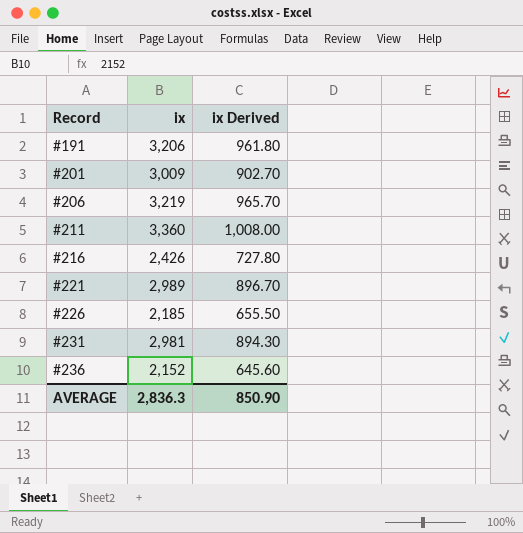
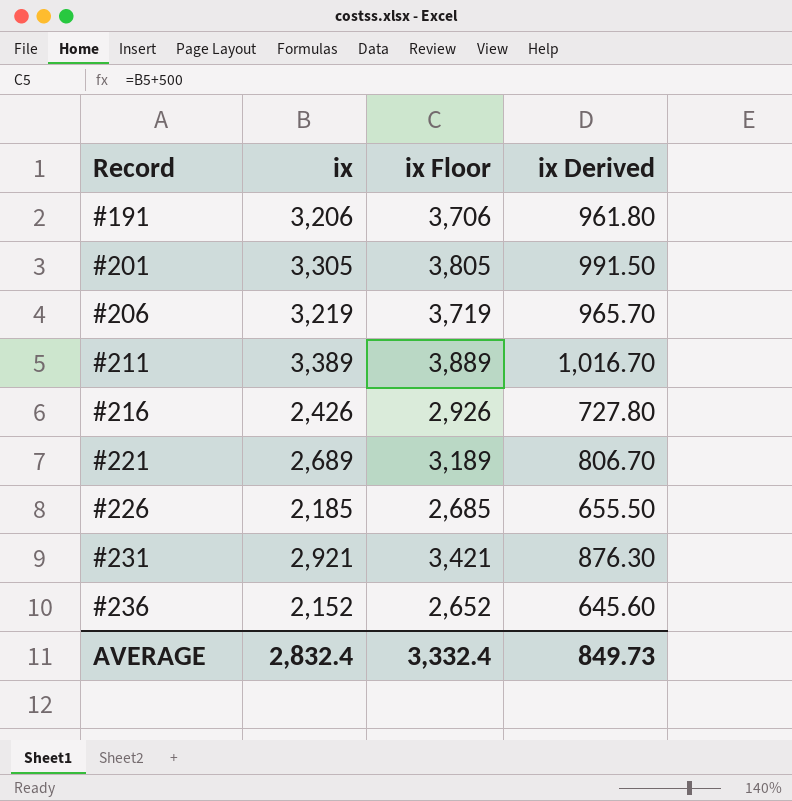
column ix Floor | formula: none -> [ix] + 500
#201 | ix: 3,009 -> 3,305
#201 | ix Derived: 902.70 -> 991.50
#211 | ix: 3,360 -> 3,389
#211 | ix Derived: 1,008.00 -> 1,016.70
#221 | ix: 2,989 -> 2,689
#221 | ix Derived: 896.70 -> 806.70
#231 | ix: 2,981 -> 2,921
#231 | ix Derived: 894.30 -> 876.30
AVERAGE | ix: 2,836.3 -> 2,832.4
AVERAGE | ix Derived: 850.90 -> 849.73

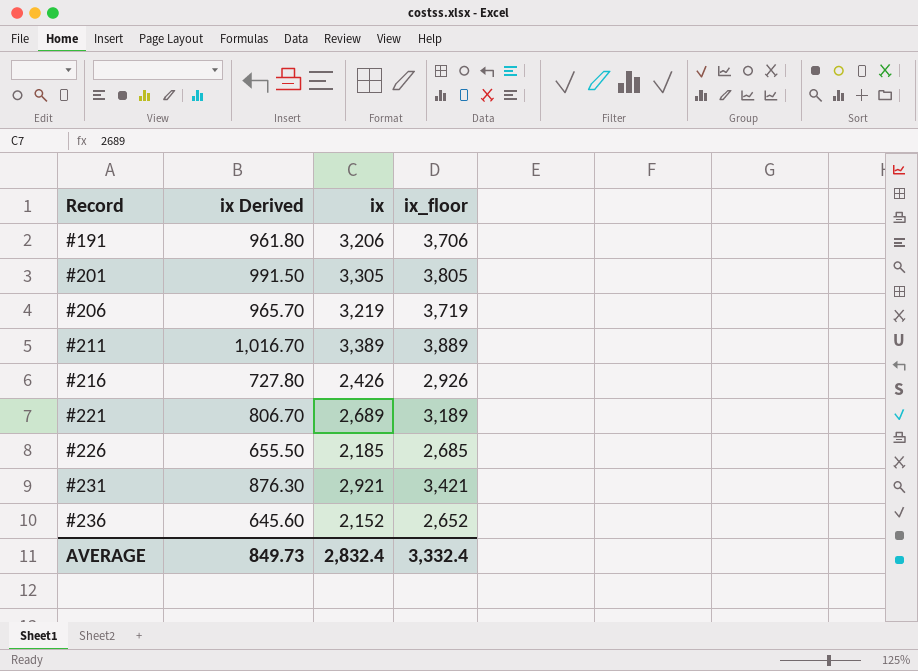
column ix Derived | position: 4 -> 2
column name: ix Floor -> ix_floor

